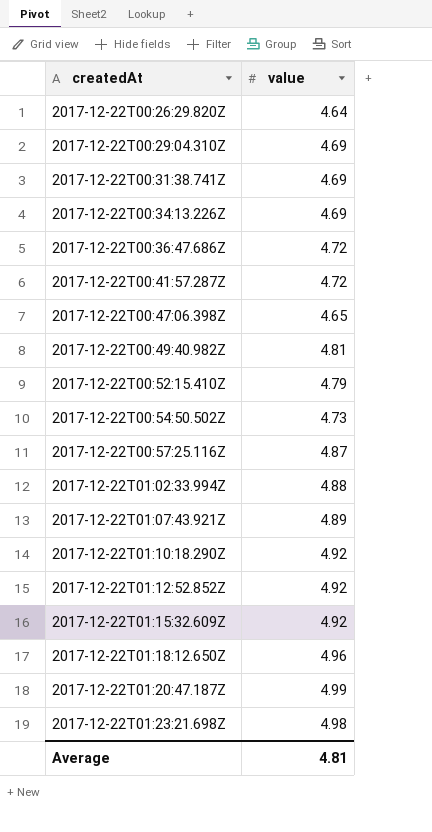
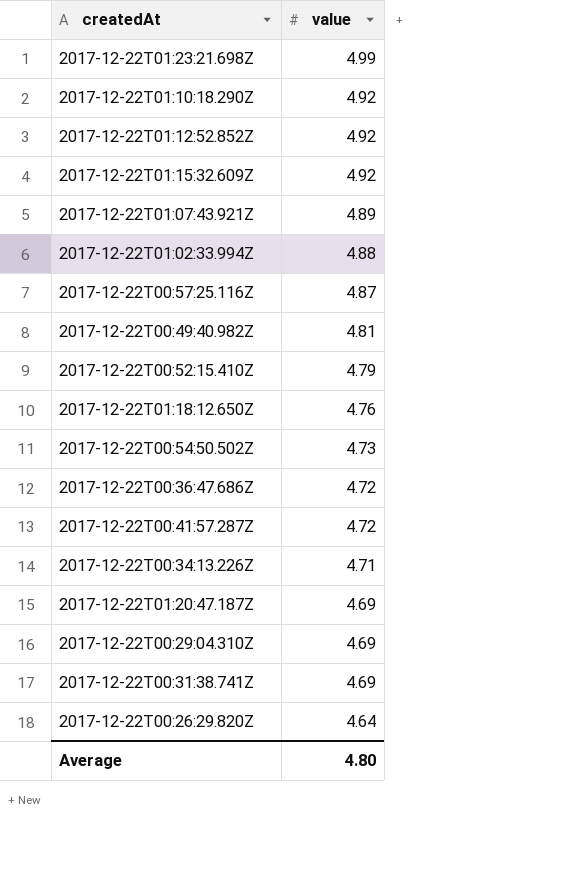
row order: createdAt ascending -> value descending
row 2017-12-22T00:47:06.398Z: 4.65 -> none
2017-12-22T01:23:21.698Z | value: 4.98 -> 4.99
2017-12-22T01:18:12.650Z | value: 4.96 -> 4.76
2017-12-22T00:34:13.226Z | value: 4.69 -> 4.71
2017-12-22T01:20:47.187Z | value: 4.99 -> 4.69
Average | value: 4.81 -> 4.80

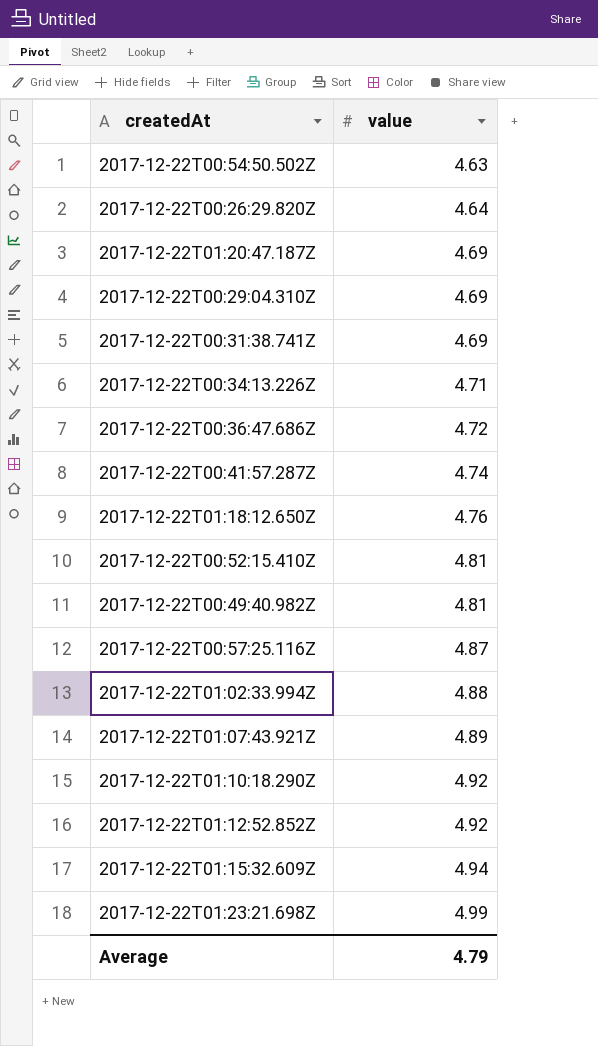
row order: value descending -> value ascending
2017-12-22T00:54:50.502Z | value: 4.73 -> 4.63
2017-12-22T00:41:57.287Z | value: 4.72 -> 4.74
2017-12-22T00:52:15.410Z | value: 4.79 -> 4.81
2017-12-22T01:15:32.609Z | value: 4.92 -> 4.94
Average | value: 4.80 -> 4.79

